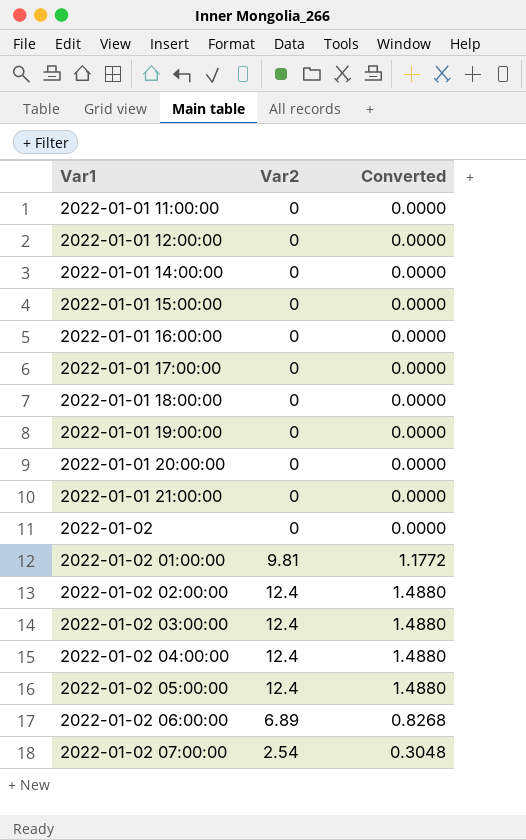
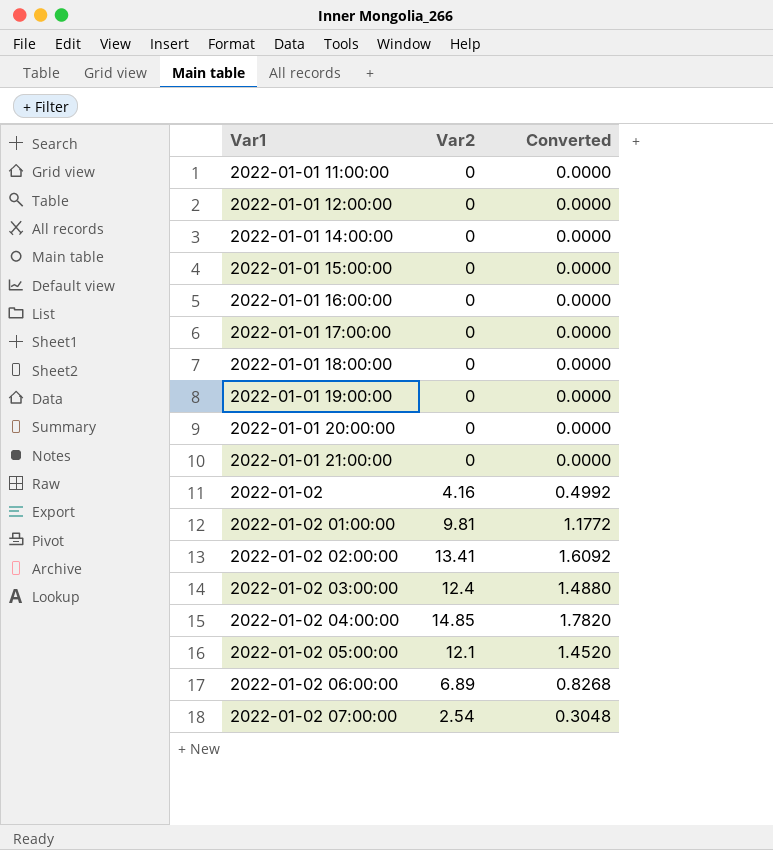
2022-01-02 | Var2: 0 -> 4.16
2022-01-02 | Converted: 0.0000 -> 0.4992
2022-01-02 02:00:00 | Var2: 12.4 -> 13.41
2022-01-02 02:00:00 | Converted: 1.4880 -> 1.6092
2022-01-02 04:00:00 | Var2: 12.4 -> 14.85
2022-01-02 04:00:00 | Converted: 1.4880 -> 1.7820
2022-01-02 05:00:00 | Var2: 12.4 -> 12.1
2022-01-02 05:00:00 | Converted: 1.4880 -> 1.4520

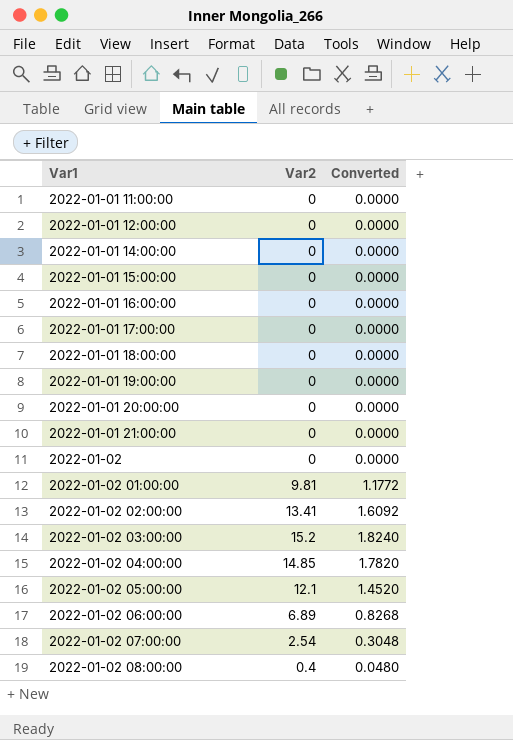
2022-01-02 | Var2: 4.16 -> 0
2022-01-02 | Converted: 0.4992 -> 0.0000
2022-01-02 03:00:00 | Var2: 12.4 -> 15.2
2022-01-02 03:00:00 | Converted: 1.4880 -> 1.8240
row 2022-01-02 08:00:00: none -> 0.4 | 0.0480

